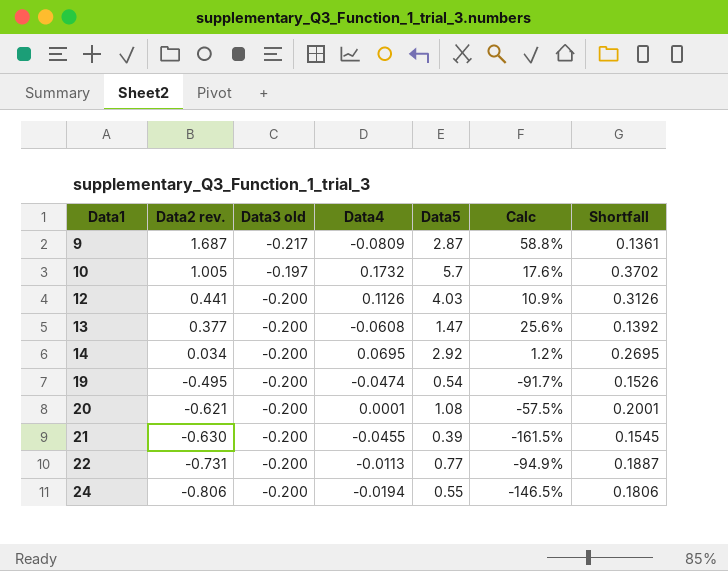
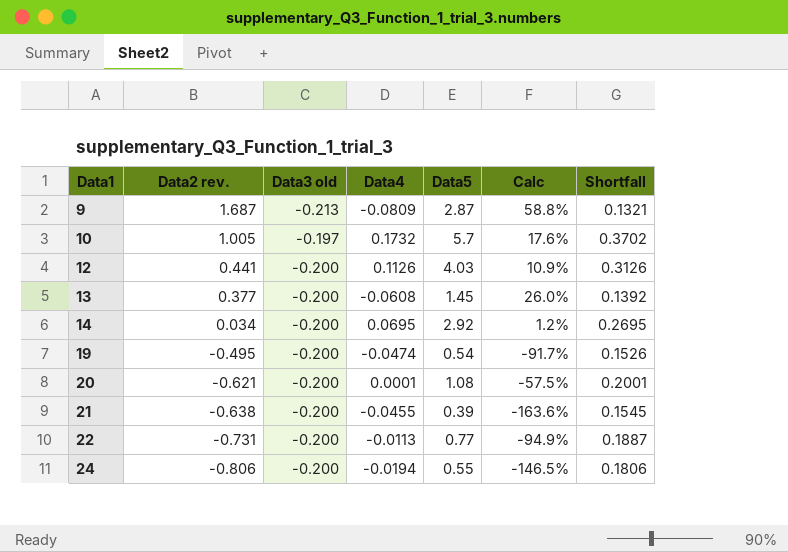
9 | Data3 old: -0.217 -> -0.213
9 | Shortfall: 0.1361 -> 0.1321
13 | Data5: 1.47 -> 1.45
13 | Calc: 25.6% -> 26.0%
21 | Data2 rev.: -0.630 -> -0.638
21 | Calc: -161.5% -> -163.6%

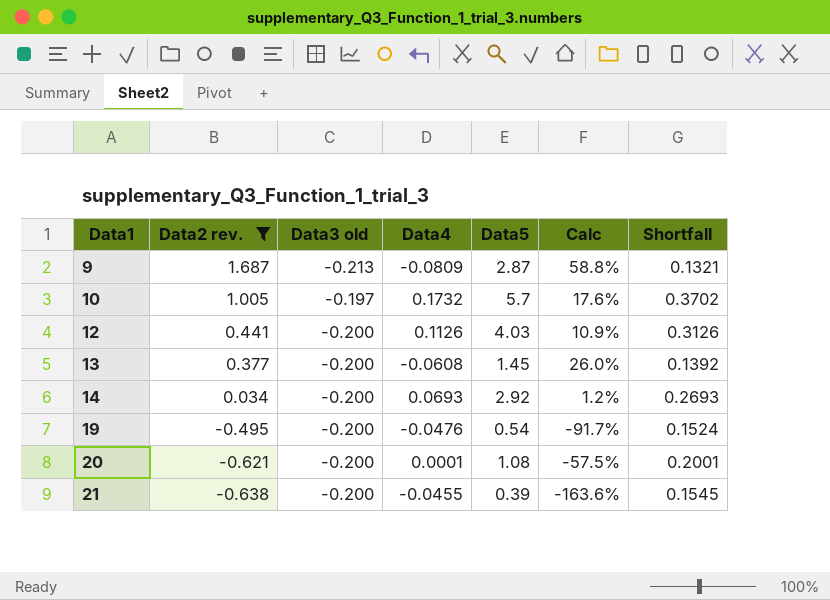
filter: none -> Data2 rev. >= -0.638
14 | Data4: 0.0695 -> 0.0693
14 | Shortfall: 0.2695 -> 0.2693
19 | Data4: -0.0474 -> -0.0476
19 | Shortfall: 0.1526 -> 0.1524

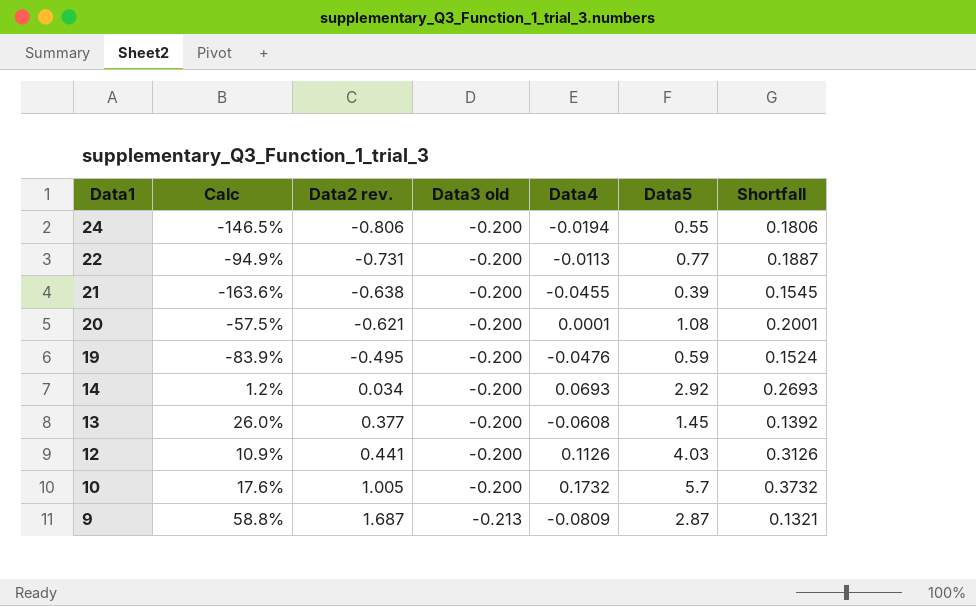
filter: Data2 rev. >= -0.638 -> none
row order: Data1 ascending -> Data1 descending
column Calc | position: 6 -> 2
19 | Calc: -91.7% -> -83.9%
19 | Data5: 0.54 -> 0.59
10 | Data3 old: -0.197 -> -0.200
10 | Shortfall: 0.3702 -> 0.3732

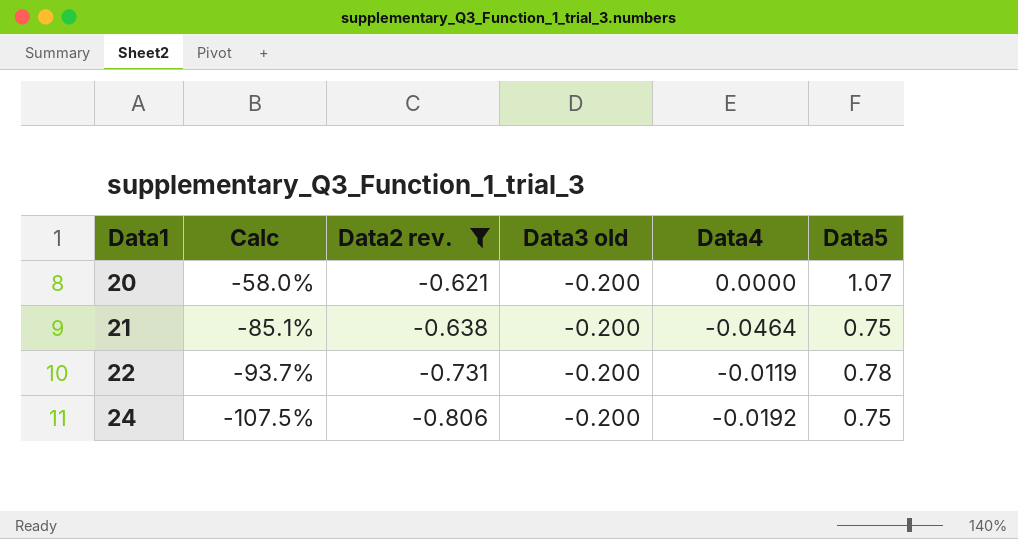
filter: none -> Data2 rev. <= -0.621
row order: Data1 descending -> Data1 ascending
column Shortfall | formula: [Data4] - [Data3 old] -> none
20 | Calc: -57.5% -> -58.0%
20 | Data4: 0.0001 -> 0.0000
20 | Data5: 1.08 -> 1.07
21 | Calc: -163.6% -> -85.1%
21 | Data4: -0.0455 -> -0.0464
21 | Data5: 0.39 -> 0.75
22 | Calc: -94.9% -> -93.7%
22 | Data4: -0.0113 -> -0.0119
22 | Data5: 0.77 -> 0.78
24 | Calc: -146.5% -> -107.5%
24 | Data4: -0.0194 -> -0.0192
24 | Data5: 0.55 -> 0.75

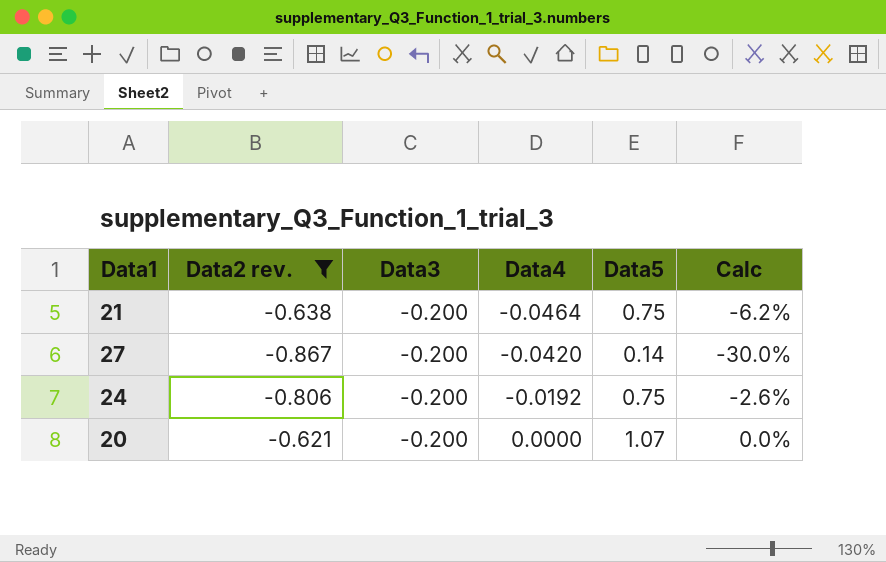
row order: Data1 ascending -> Data4 ascending
column name: Data3 old -> Data3
column Calc | formula: [Data2 rev.] / [Data5] -> [Data4] / [Data5]
column Calc | position: 2 -> 6
row 22: -93.7% | -0.731 | -0.200 | -0.0119 | 0.78 -> none
row 27: none -> -0.867 | -0.200 | -0.0420 | 0.14 | -30.0%

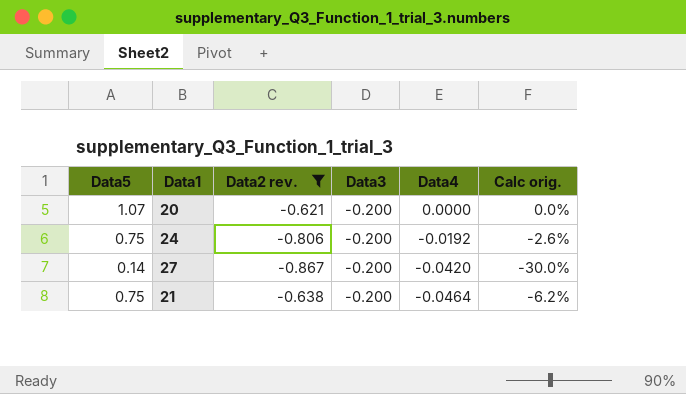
row order: Data4 ascending -> Data4 descending
column Data5 | position: 5 -> 1
column name: Calc -> Calc orig.

